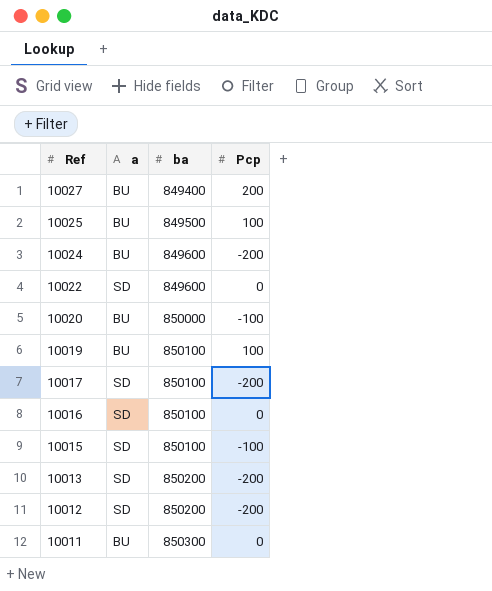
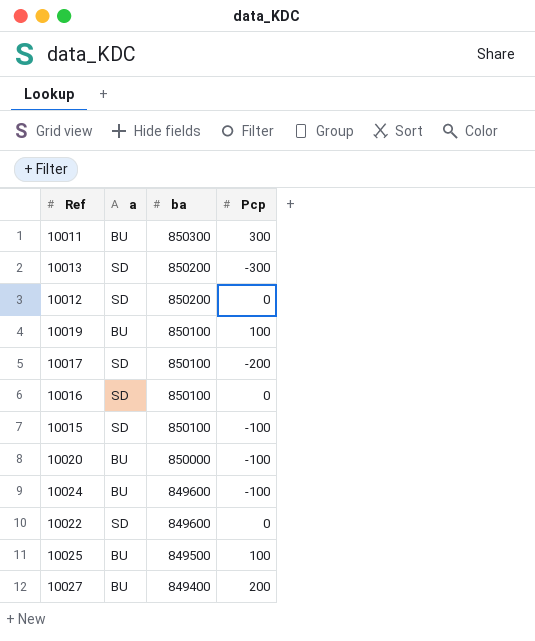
row order: Ref descending -> ba descending
10011 | Pcp: 0 -> 300
10013 | Pcp: -200 -> -300
10012 | Pcp: -200 -> 0
10024 | Pcp: -200 -> -100

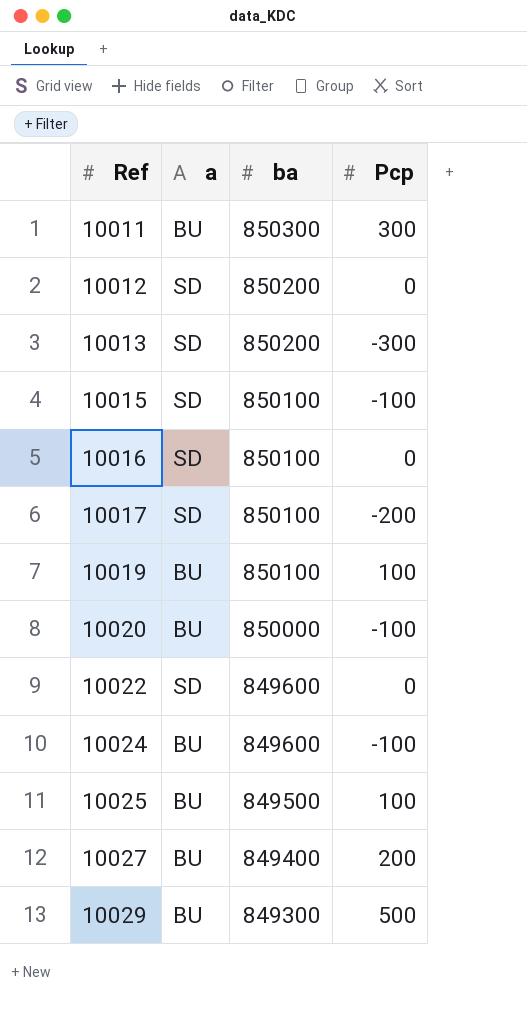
row order: ba descending -> Ref ascending
row 10029: none -> BU | 849300 | 500

